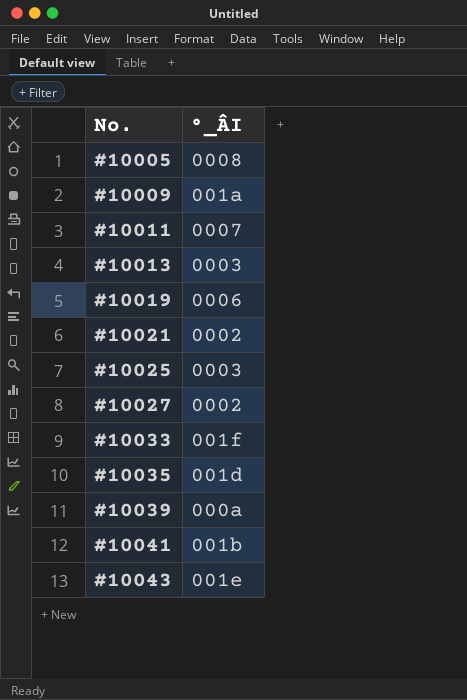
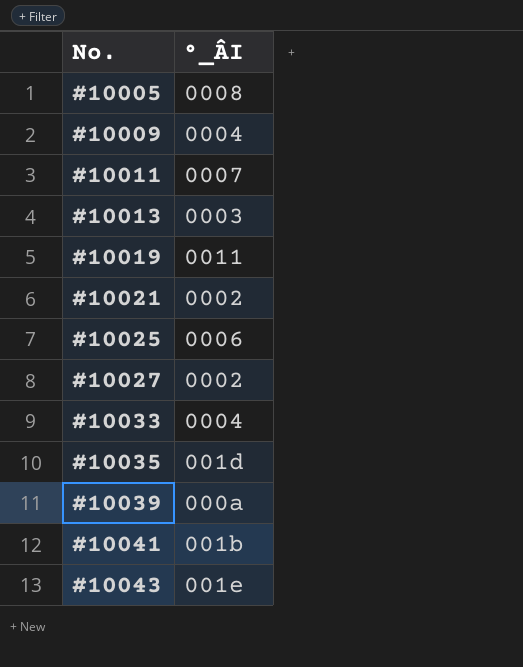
#10009 | °_ÂI: 001a -> 0004
#10019 | °_ÂI: 0006 -> 0011
#10025 | °_ÂI: 0003 -> 0006
#10033 | °_ÂI: 001f -> 0004

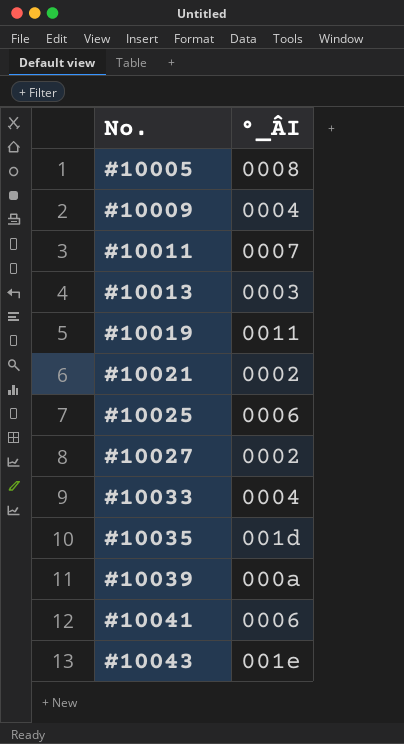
#10041 | °_ÂI: 001b -> 0006

